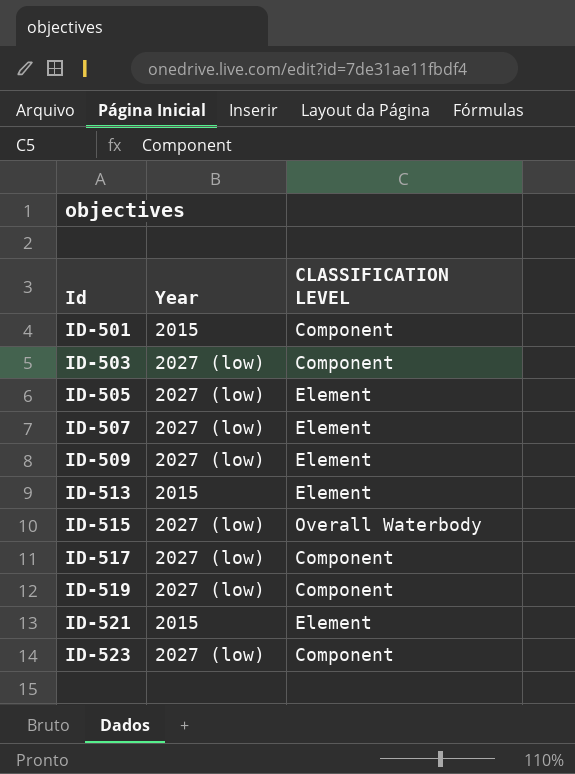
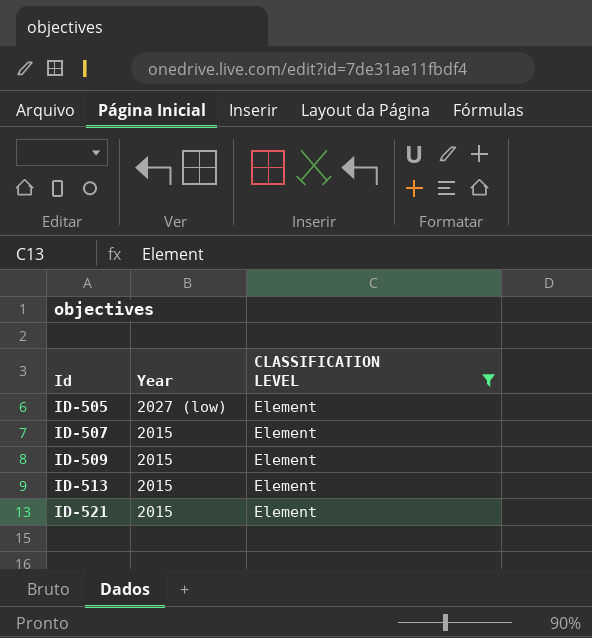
filter: none -> CLASSIFICATION LEVEL = Element
ID-507 | Year: 2027 (low) -> 2015
ID-509 | Year: 2027 (low) -> 2015

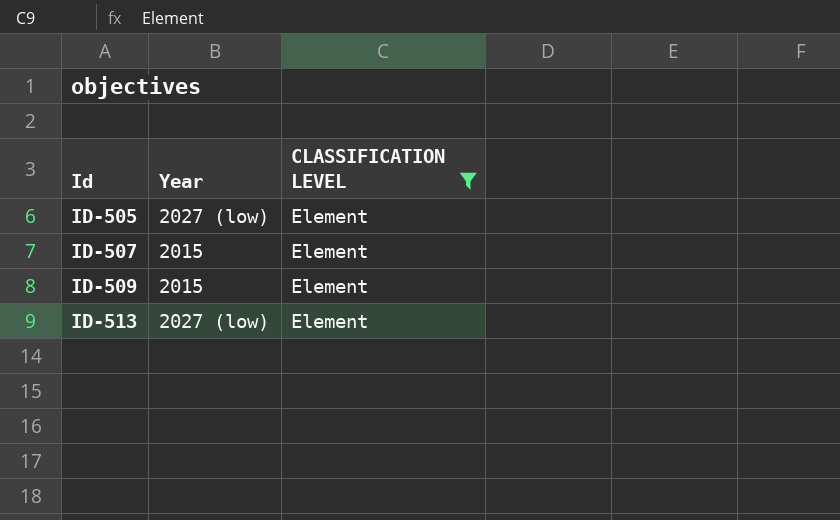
row ID-521: 2015 | Element -> none
ID-513 | Year: 2015 -> 2027 (low)

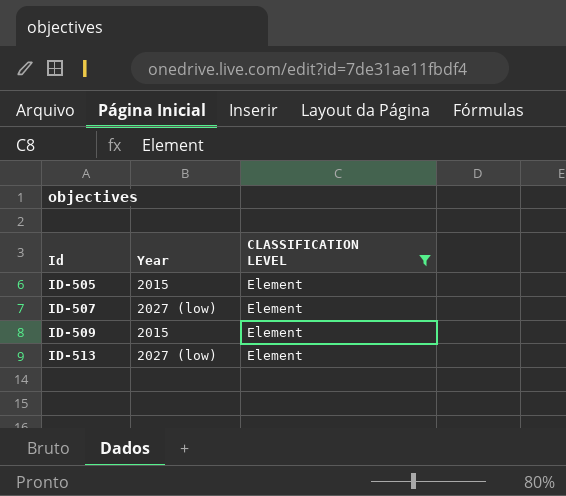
ID-505 | Year: 2027 (low) -> 2015
ID-507 | Year: 2015 -> 2027 (low)

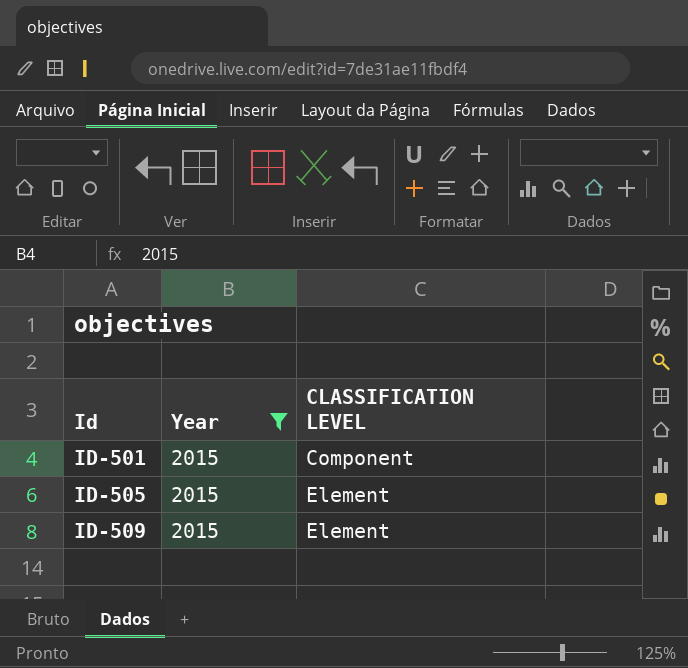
filter: CLASSIFICATION LEVEL = Element -> Year = 2015

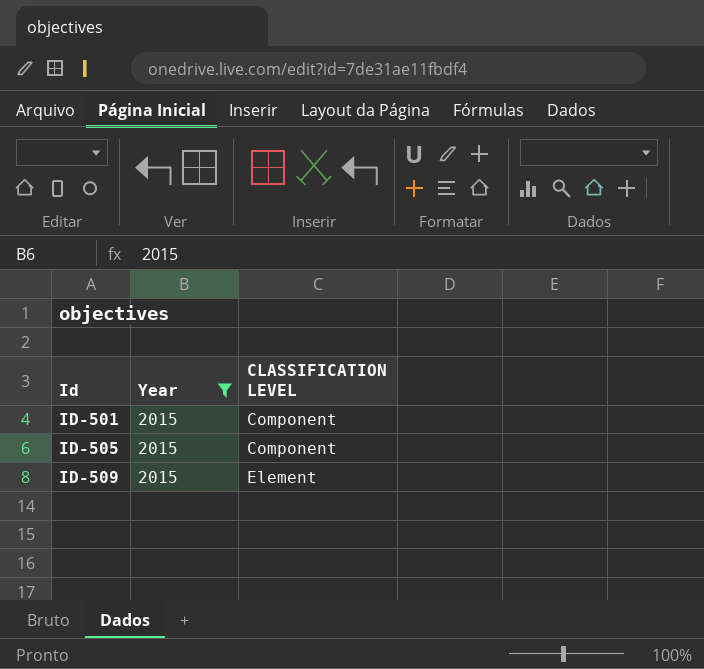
ID-505 | CLASSIFICATION LEVEL: Element -> Component

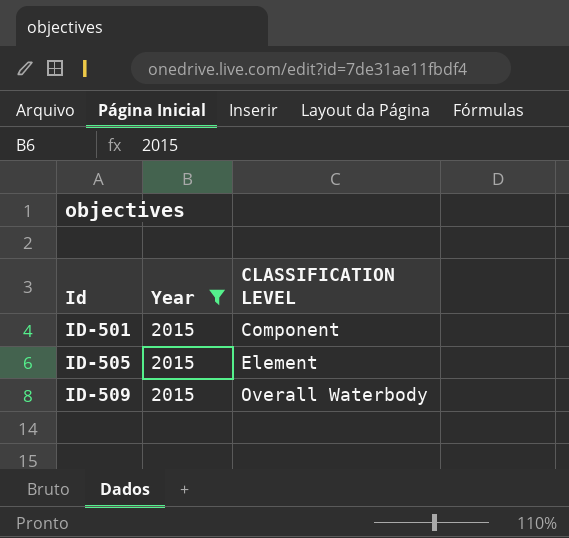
ID-505 | CLASSIFICATION LEVEL: Component -> Element
ID-509 | CLASSIFICATION LEVEL: Element -> Overall Waterbody

